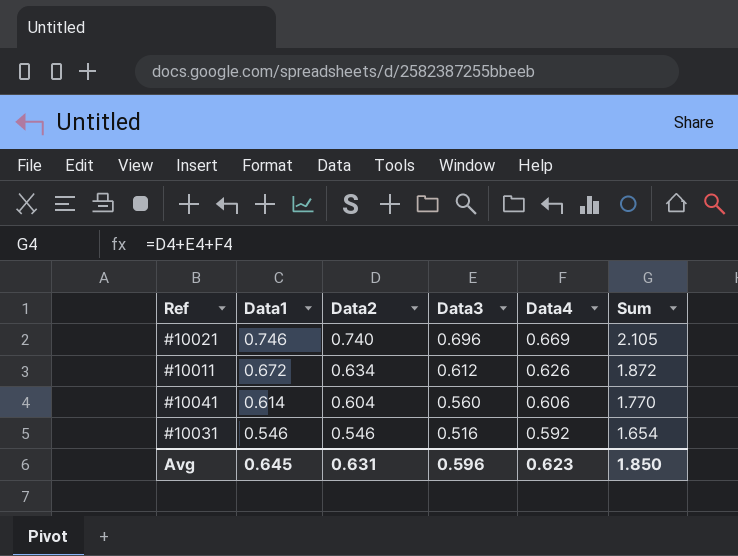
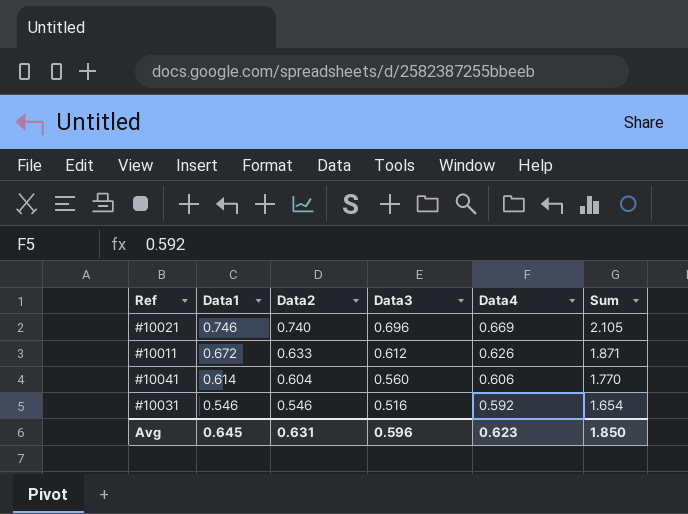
#10011 | Data2: 0.634 -> 0.633
#10011 | Sum: 1.872 -> 1.871

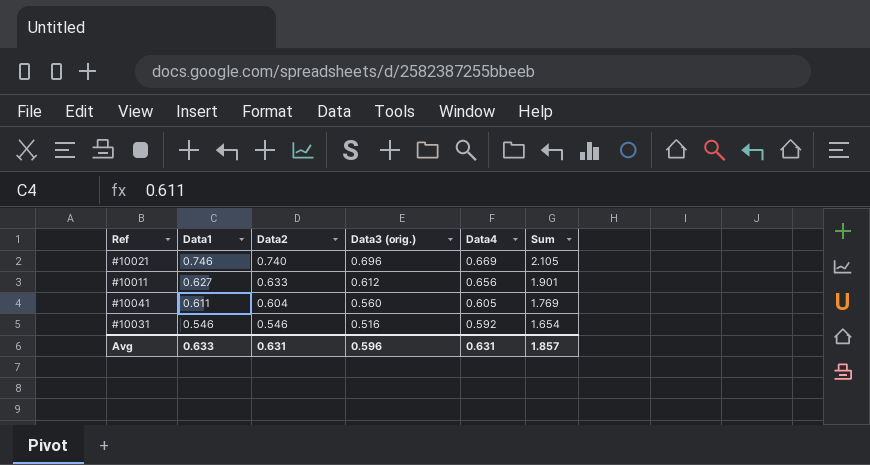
column name: Data3 -> Data3 (orig.)
#10011 | Data1: 0.672 -> 0.627
#10011 | Data4: 0.626 -> 0.656
#10011 | Sum: 1.871 -> 1.901
#10041 | Data1: 0.614 -> 0.611
#10041 | Data4: 0.606 -> 0.605
#10041 | Sum: 1.770 -> 1.769
Avg | Data1: 0.645 -> 0.633
Avg | Data4: 0.623 -> 0.631
Avg | Sum: 1.850 -> 1.857

